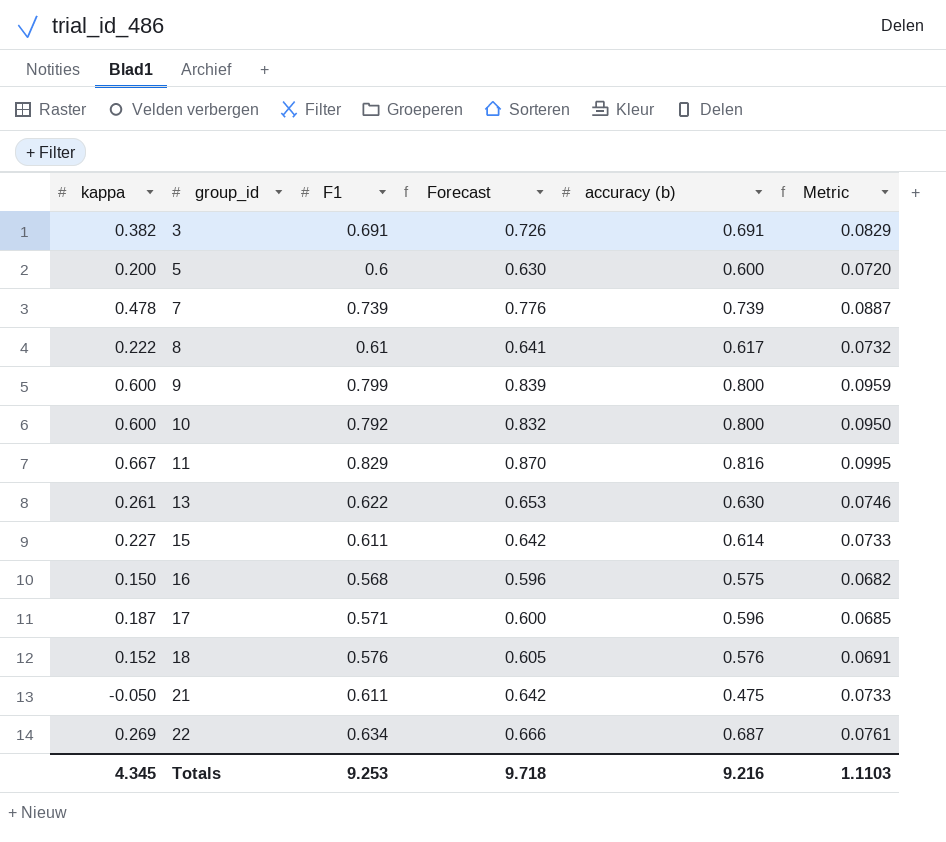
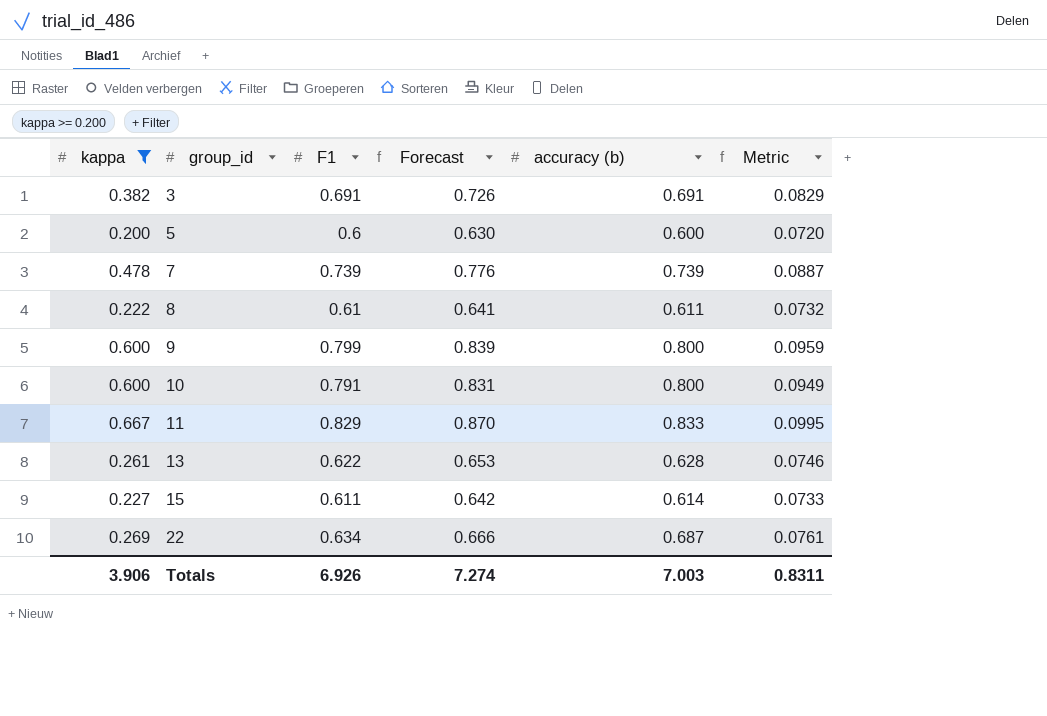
filter: none -> kappa >= 0.200
8 | accuracy (b): 0.617 -> 0.611
10 | F1: 0.792 -> 0.791
10 | Forecast: 0.832 -> 0.831
10 | Metric: 0.0950 -> 0.0949
11 | accuracy (b): 0.816 -> 0.833
13 | accuracy (b): 0.630 -> 0.628
Totals | kappa: 4.345 -> 3.906
Totals | F1: 9.253 -> 6.926
Totals | Forecast: 9.718 -> 7.274
Totals | accuracy (b): 9.216 -> 7.003
Totals | Metric: 1.1103 -> 0.8311

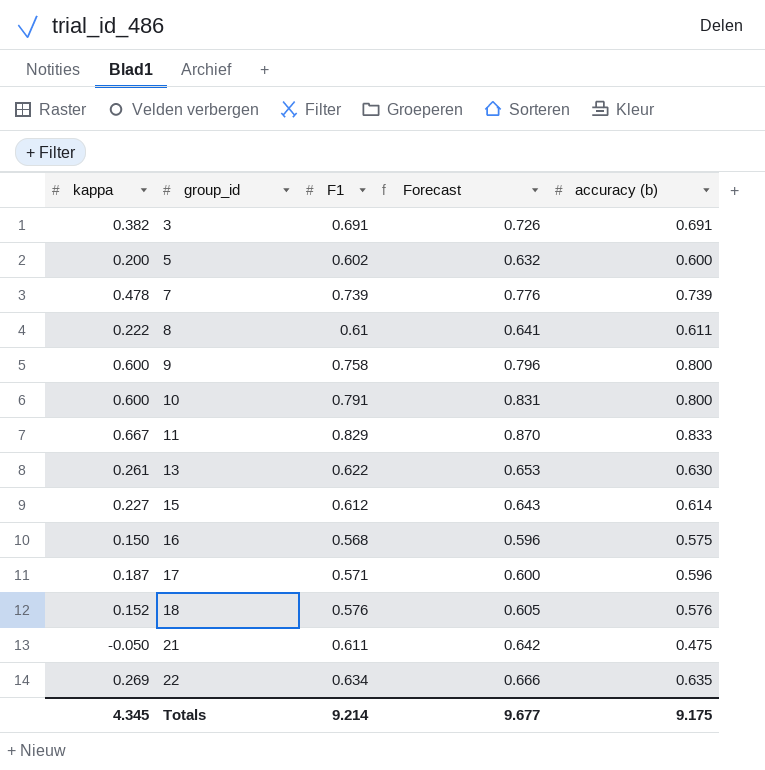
filter: kappa >= 0.200 -> none
column Metric | formula: [F1] * 0.12 -> none
5 | F1: 0.6 -> 0.602
5 | Forecast: 0.630 -> 0.632
9 | F1: 0.799 -> 0.758
9 | Forecast: 0.839 -> 0.796
13 | accuracy (b): 0.628 -> 0.630
15 | F1: 0.611 -> 0.612
15 | Forecast: 0.642 -> 0.643
22 | accuracy (b): 0.687 -> 0.635
Totals | kappa: 3.906 -> 4.345
Totals | F1: 6.926 -> 9.214
Totals | Forecast: 7.274 -> 9.677
Totals | accuracy (b): 7.003 -> 9.175

